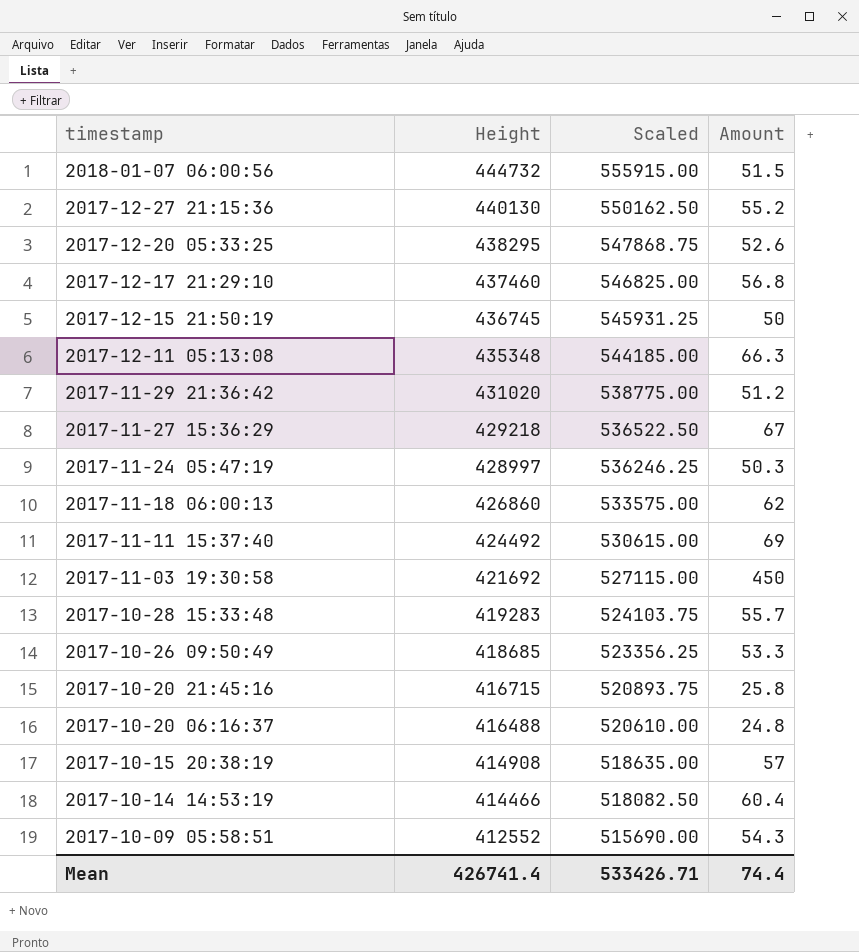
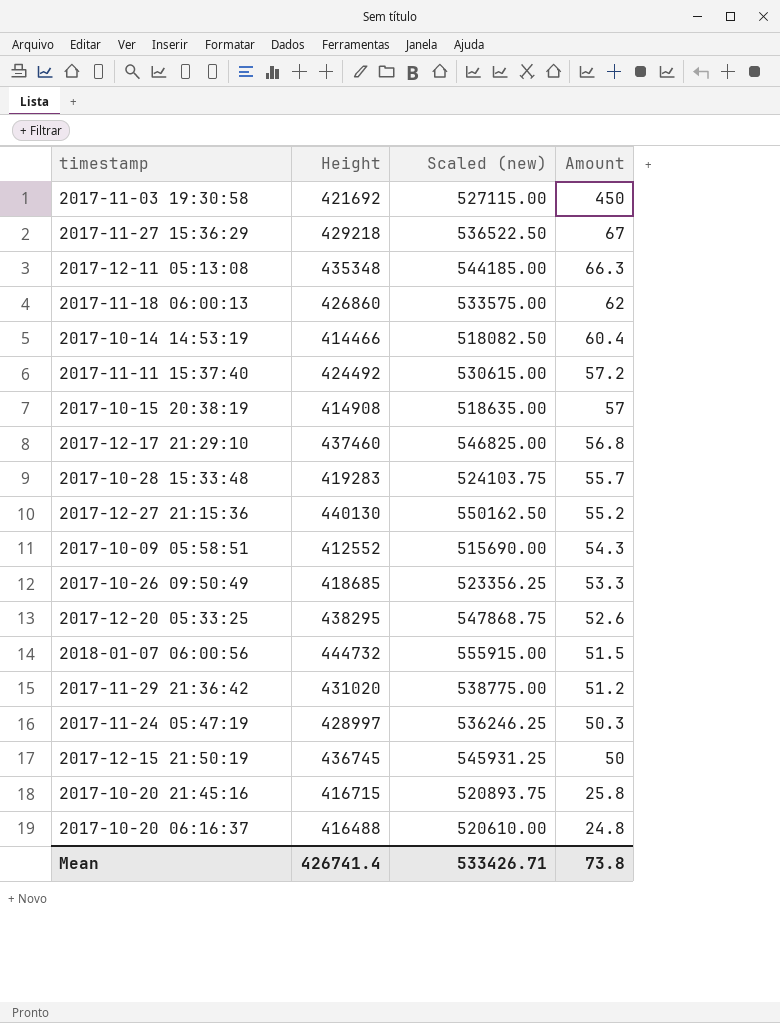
row order: timestamp descending -> Amount descending
column name: Scaled -> Scaled (new)
2017-11-11 15:37:40 | Amount: 69 -> 57.2
Mean | Amount: 74.4 -> 73.8

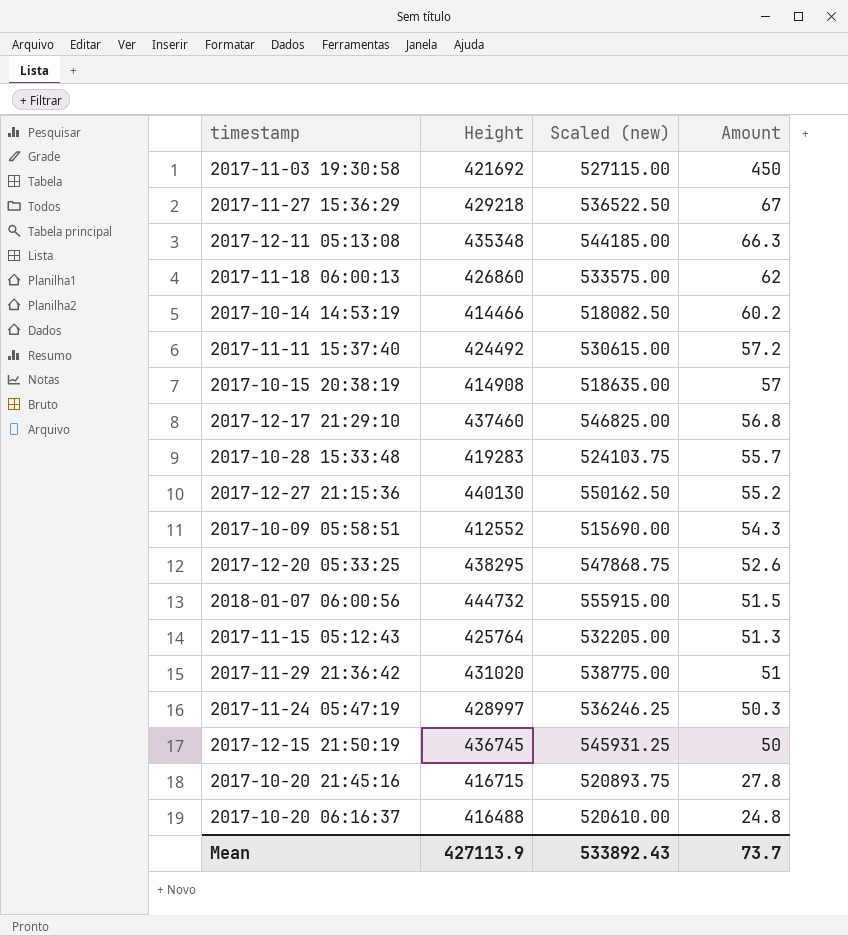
row 2017-10-26 09:50:49: 418685 | 523356.25 | 53.3 -> none
2017-10-14 14:53:19 | Amount: 60.4 -> 60.2
row 2017-11-15 05:12:43: none -> 425764 | 532205.00 | 51.3
2017-11-29 21:36:42 | Amount: 51.2 -> 51
2017-10-20 21:45:16 | Amount: 25.8 -> 27.8
Mean | Height: 426741.4 -> 427113.9
Mean | Scaled (new): 533426.71 -> 533892.43
Mean | Amount: 73.8 -> 73.7

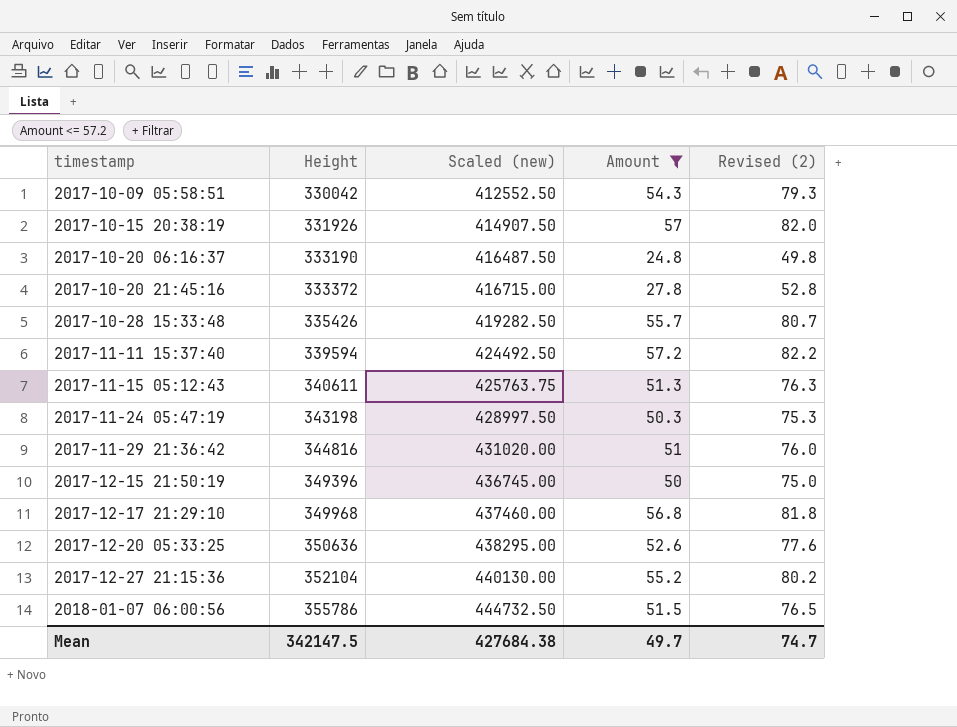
filter: none -> Amount <= 57.2
row order: Amount descending -> timestamp ascending
column Revised (2) | formula: none -> [Amount] + 25
2017-10-09 05:58:51 | Height: 412552 -> 330042
2017-10-09 05:58:51 | Scaled (new): 515690.00 -> 412552.50
2017-10-15 20:38:19 | Height: 414908 -> 331926
2017-10-15 20:38:19 | Scaled (new): 518635.00 -> 414907.50
2017-10-20 06:16:37 | Height: 416488 -> 333190
2017-10-20 06:16:37 | Scaled (new): 520610.00 -> 416487.50
2017-10-20 21:45:16 | Height: 416715 -> 333372
2017-10-20 21:45:16 | Scaled (new): 520893.75 -> 416715.00
2017-10-28 15:33:48 | Height: 419283 -> 335426
2017-10-28 15:33:48 | Scaled (new): 524103.75 -> 419282.50
2017-11-11 15:37:40 | Height: 424492 -> 339594
2017-11-11 15:37:40 | Scaled (new): 530615.00 -> 424492.50
2017-11-15 05:12:43 | Height: 425764 -> 340611
2017-11-15 05:12:43 | Scaled (new): 532205.00 -> 425763.75
2017-11-24 05:47:19 | Height: 428997 -> 343198
2017-11-24 05:47:19 | Scaled (new): 536246.25 -> 428997.50
2017-11-29 21:36:42 | Height: 431020 -> 344816
2017-11-29 21:36:42 | Scaled (new): 538775.00 -> 431020.00
2017-12-15 21:50:19 | Height: 436745 -> 349396
2017-12-15 21:50:19 | Scaled (new): 545931.25 -> 436745.00
2017-12-17 21:29:10 | Height: 437460 -> 349968
2017-12-17 21:29:10 | Scaled (new): 546825.00 -> 437460.00
2017-12-20 05:33:25 | Height: 438295 -> 350636
2017-12-20 05:33:25 | Scaled (new): 547868.75 -> 438295.00
2017-12-27 21:15:36 | Height: 440130 -> 352104
2017-12-27 21:15:36 | Scaled (new): 550162.50 -> 440130.00
2018-01-07 06:00:56 | Height: 444732 -> 355786
2018-01-07 06:00:56 | Scaled (new): 555915.00 -> 444732.50
Mean | Height: 427113.9 -> 342147.5
Mean | Scaled (new): 533892.43 -> 427684.38
Mean | Amount: 73.7 -> 49.7

